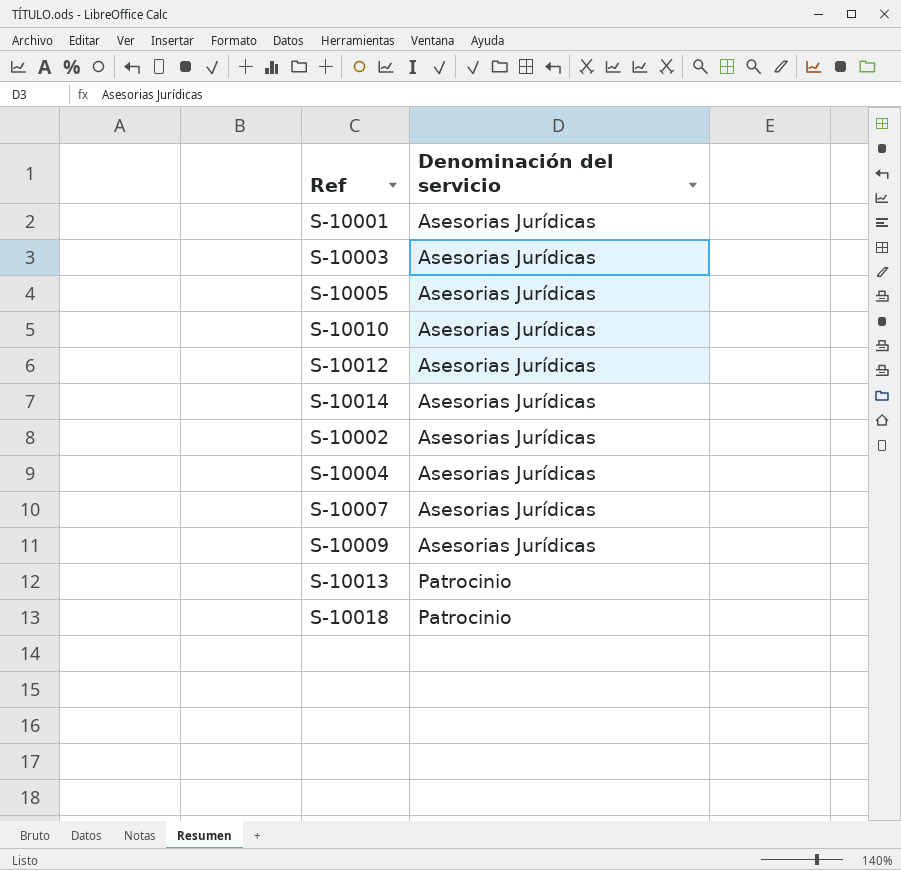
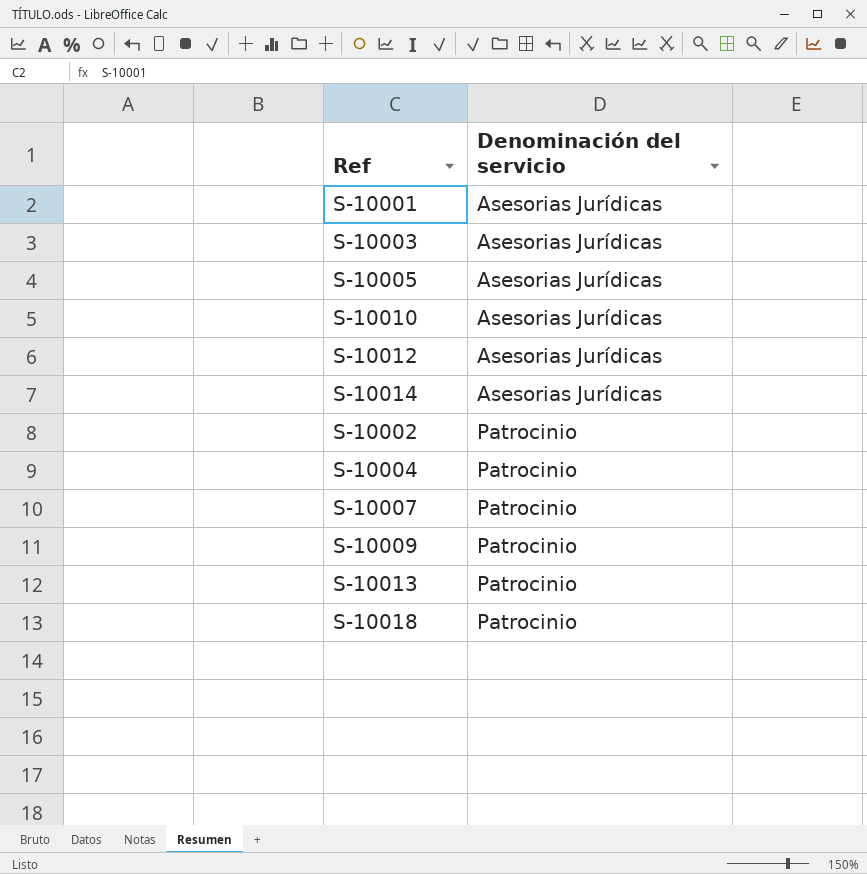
S-10002 | Denominación del servicio: Asesorias Jurídicas -> Patrocinio
S-10004 | Denominación del servicio: Asesorias Jurídicas -> Patrocinio
S-10007 | Denominación del servicio: Asesorias Jurídicas -> Patrocinio
S-10009 | Denominación del servicio: Asesorias Jurídicas -> Patrocinio

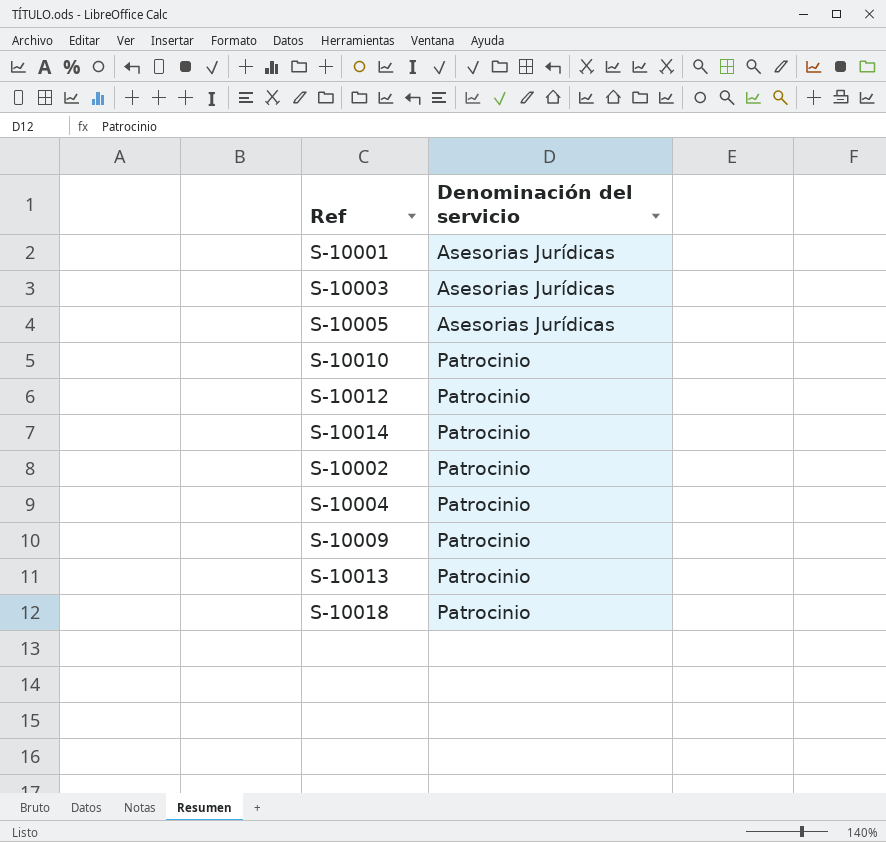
row S-10007: Patrocinio -> none
S-10010 | Denominación del servicio: Asesorias Jurídicas -> Patrocinio
S-10012 | Denominación del servicio: Asesorias Jurídicas -> Patrocinio
S-10014 | Denominación del servicio: Asesorias Jurídicas -> Patrocinio

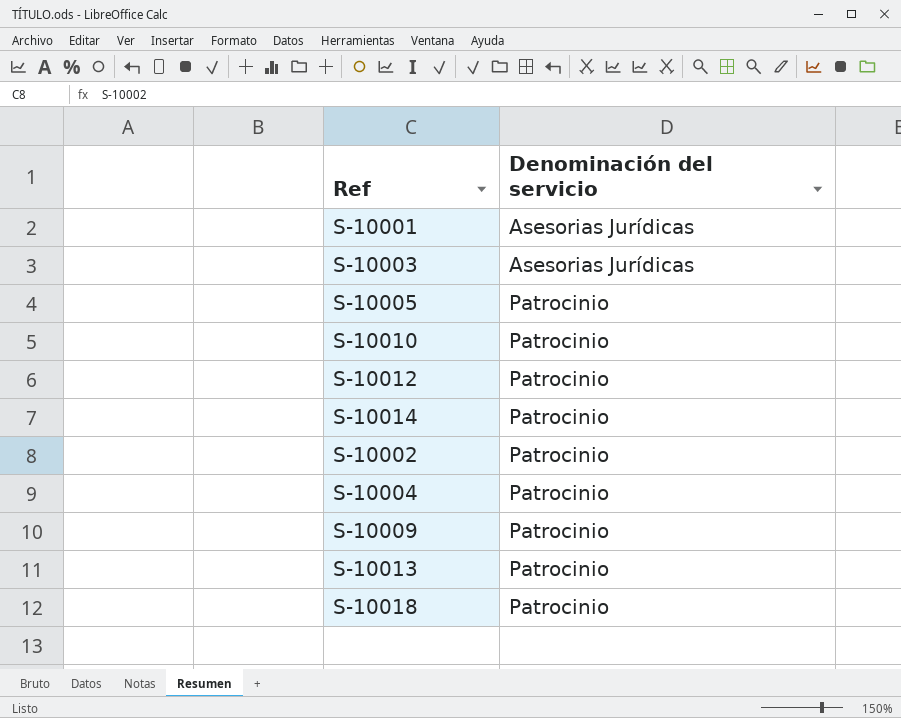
S-10005 | Denominación del servicio: Asesorias Jurídicas -> Patrocinio

